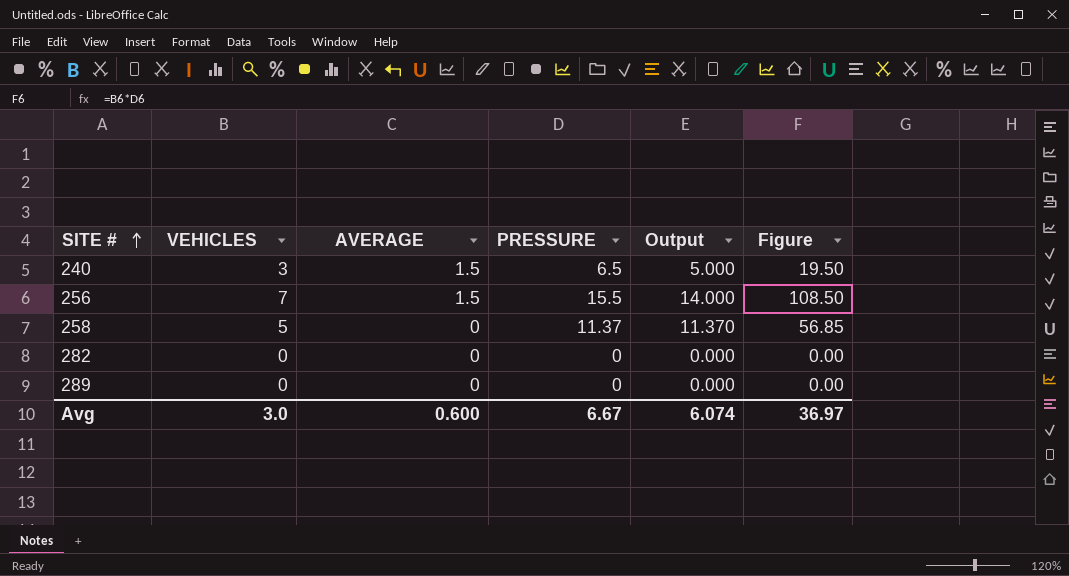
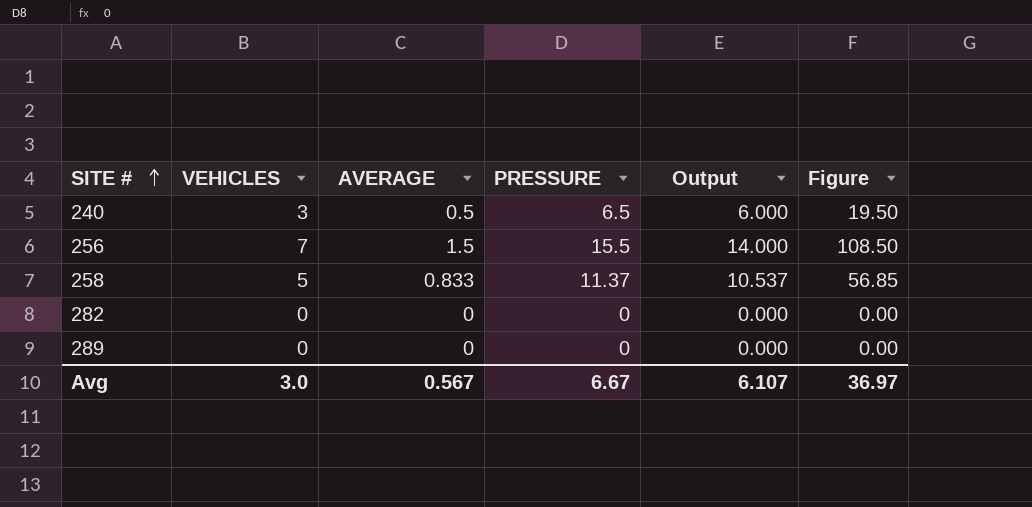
240 | AVERAGE: 1.5 -> 0.5
240 | Output: 5.000 -> 6.000
258 | AVERAGE: 0 -> 0.833
258 | Output: 11.370 -> 10.537
Avg | AVERAGE: 0.600 -> 0.567
Avg | Output: 6.074 -> 6.107

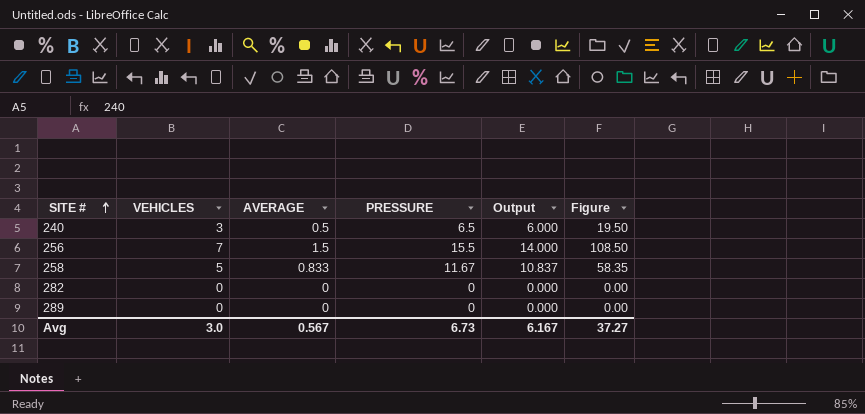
258 | PRESSURE: 11.37 -> 11.67
258 | Output: 10.537 -> 10.837
258 | Figure: 56.85 -> 58.35
Avg | PRESSURE: 6.67 -> 6.73
Avg | Output: 6.107 -> 6.167
Avg | Figure: 36.97 -> 37.27

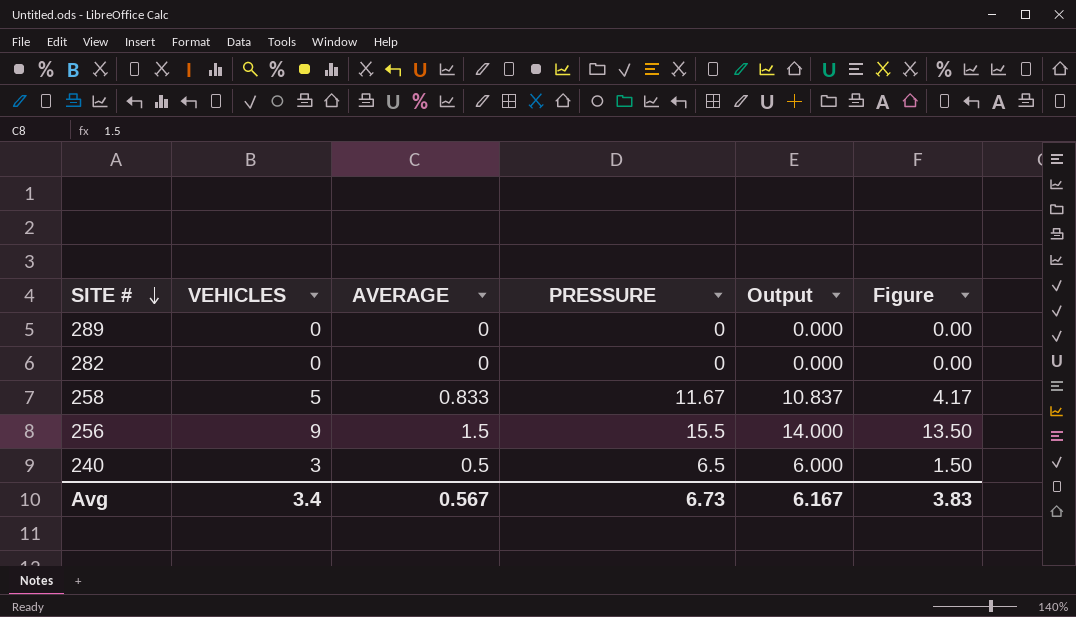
row order: SITE # ascending -> SITE # descending
column Figure | formula: [VEHICLES] * [PRESSURE] -> [VEHICLES] * [AVERAGE]
256 | VEHICLES: 7 -> 9
Avg | VEHICLES: 3.0 -> 3.4
Avg | Figure: 37.27 -> 3.83

